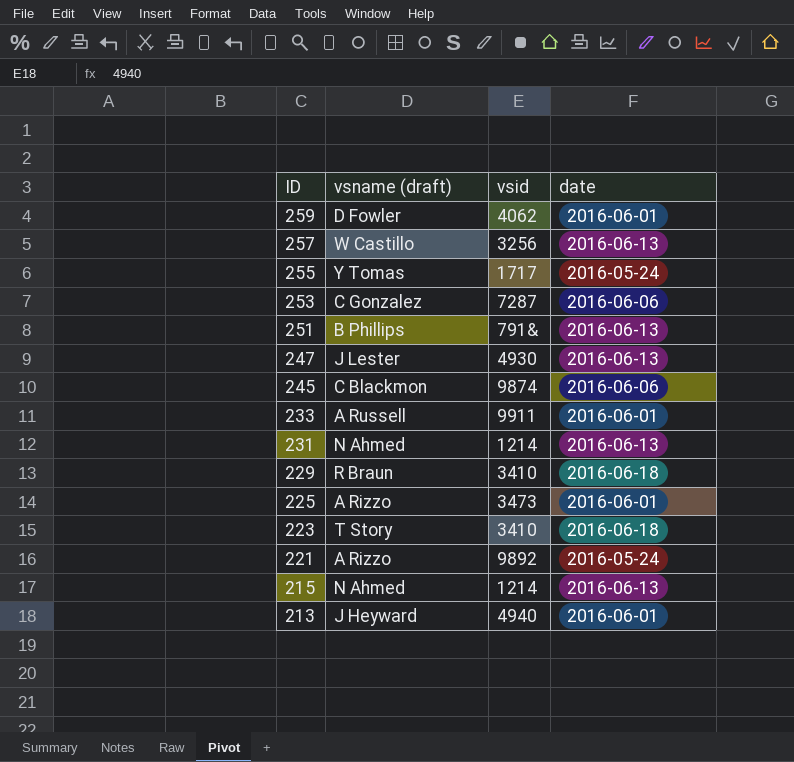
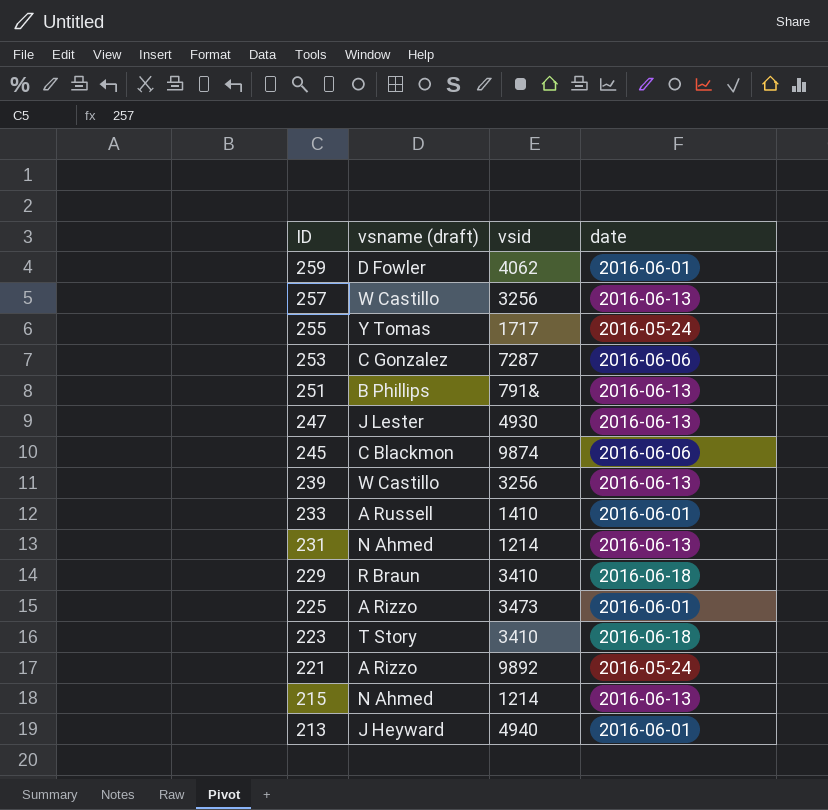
row 239: none -> W Castillo | 3256 | 2016-06-13
233 | vsid: 9911 -> 1410

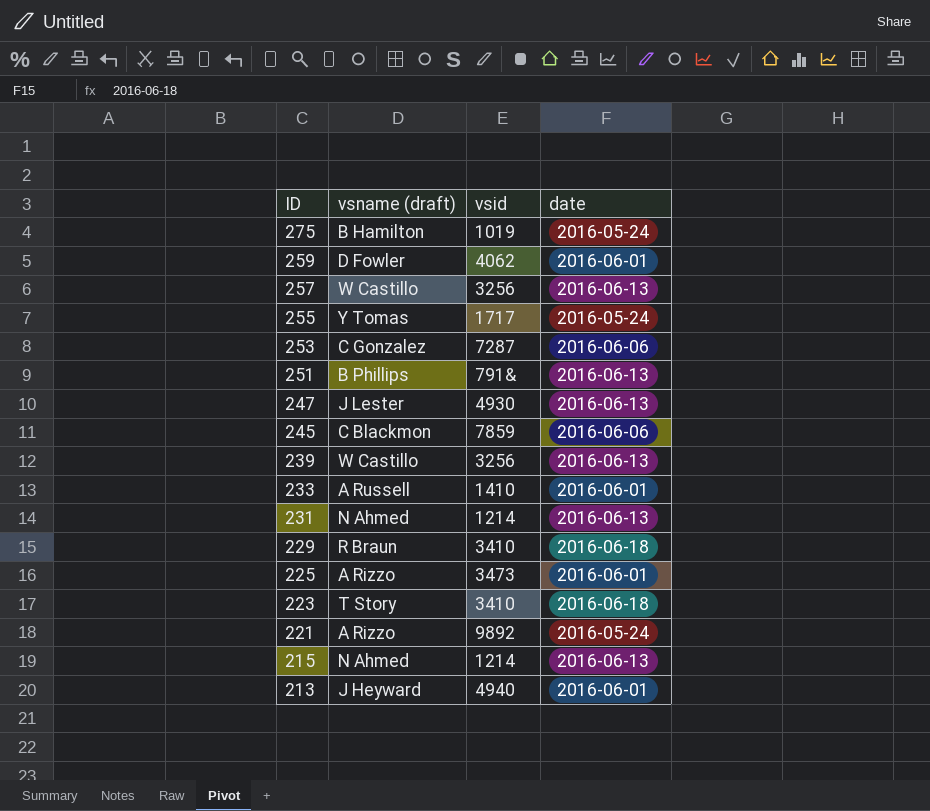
row 275: none -> B Hamilton | 1019 | 2016-05-24
245 | vsid: 9874 -> 7859

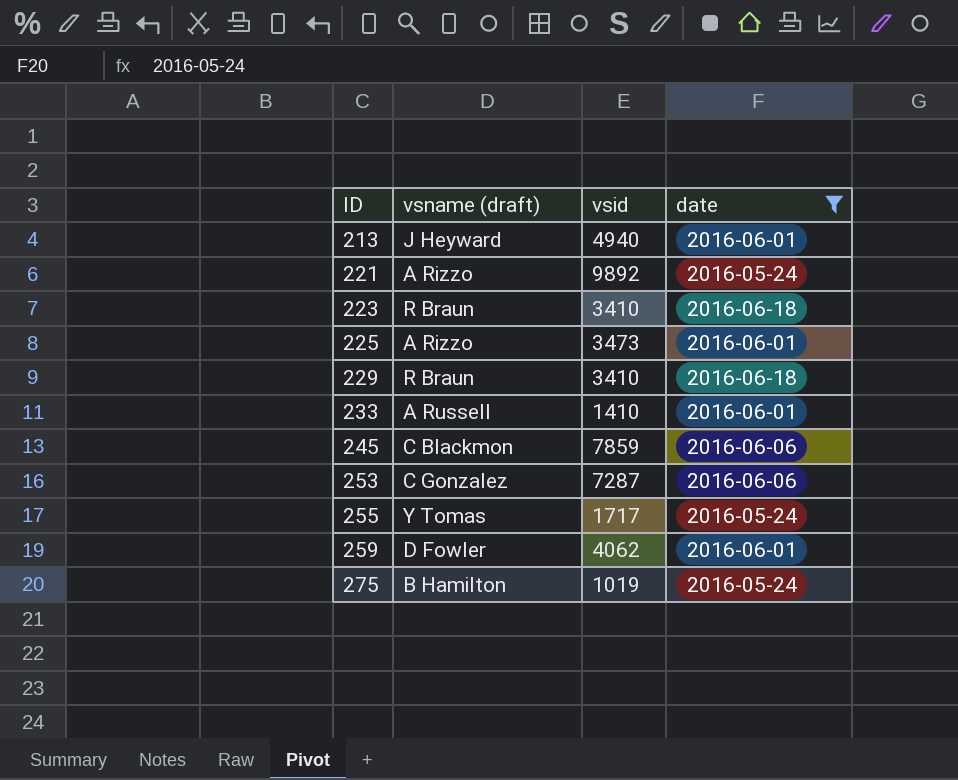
filter: none -> date != 2016-06-13
row order: ID descending -> ID ascending
223 | vsname (draft): T Story -> R Braun

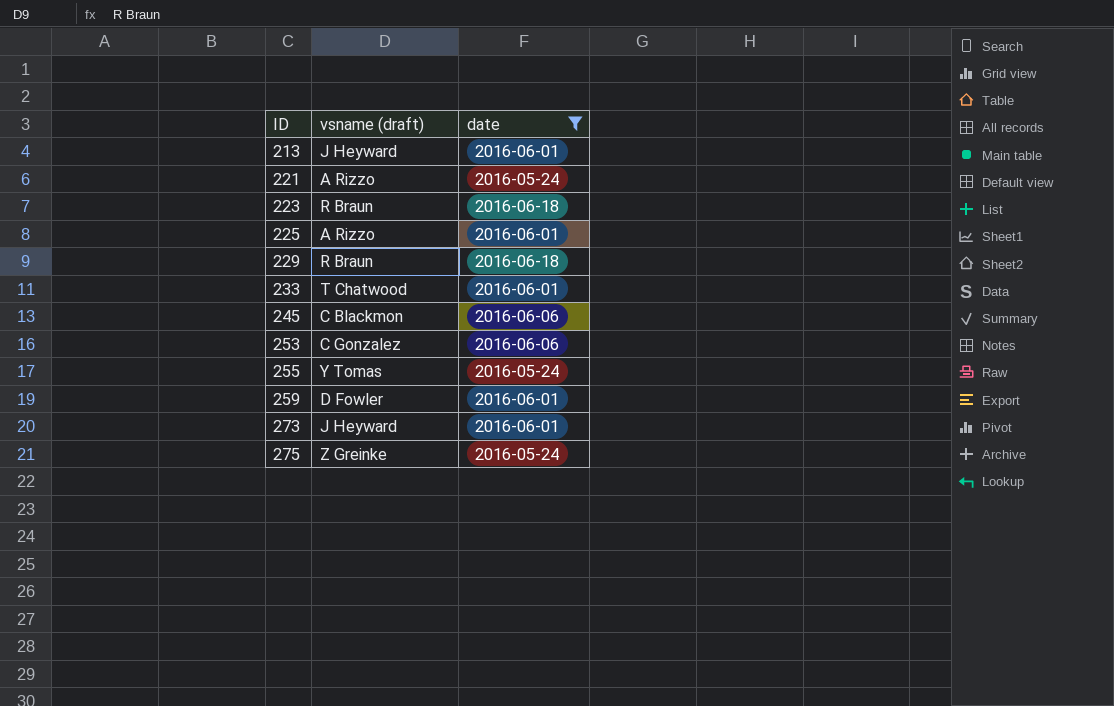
column vsid | position: 3 -> none
233 | vsname (draft): A Russell -> T Chatwood
row 273: none -> J Heyward | 2016-06-01
275 | vsname (draft): B Hamilton -> Z Greinke

